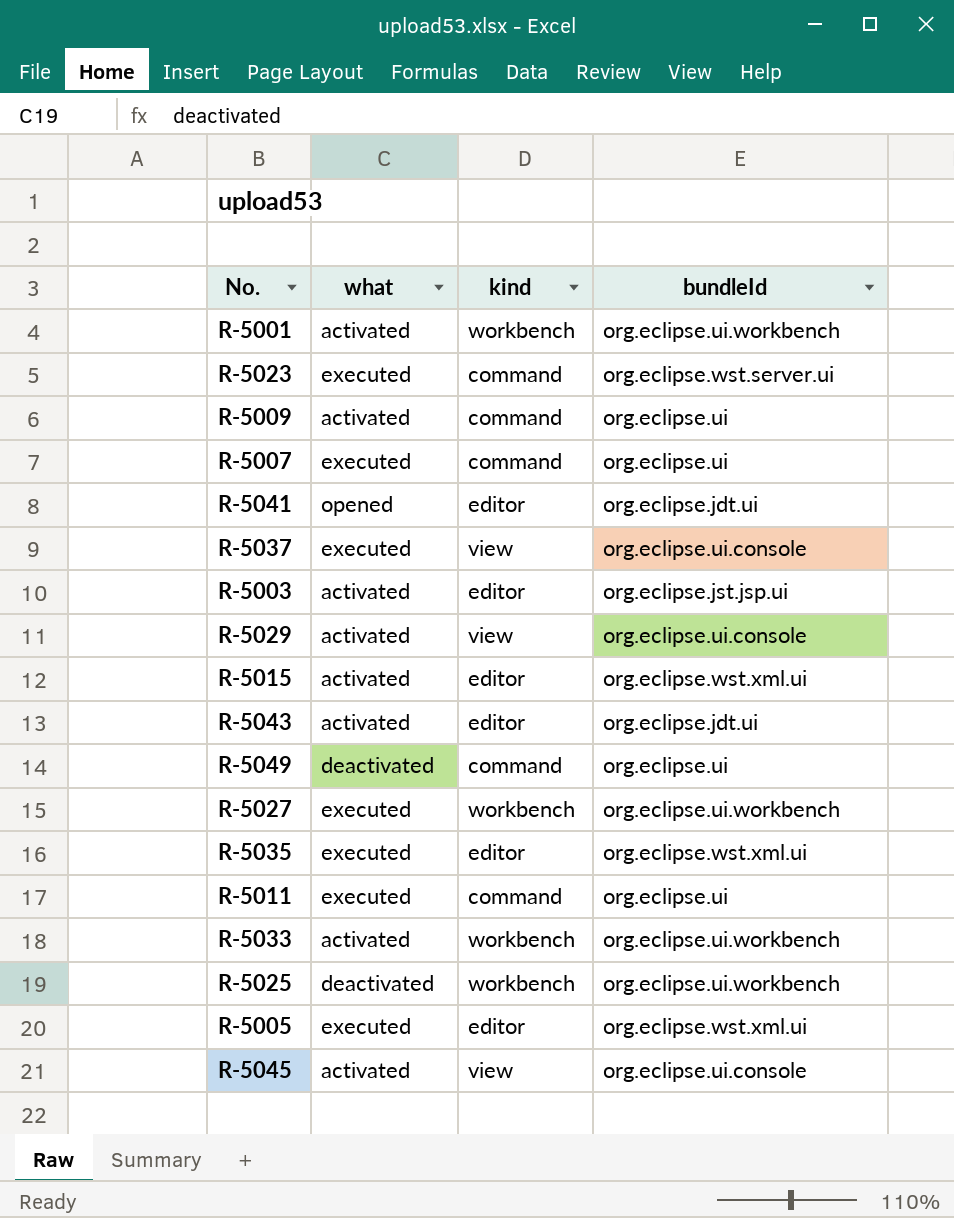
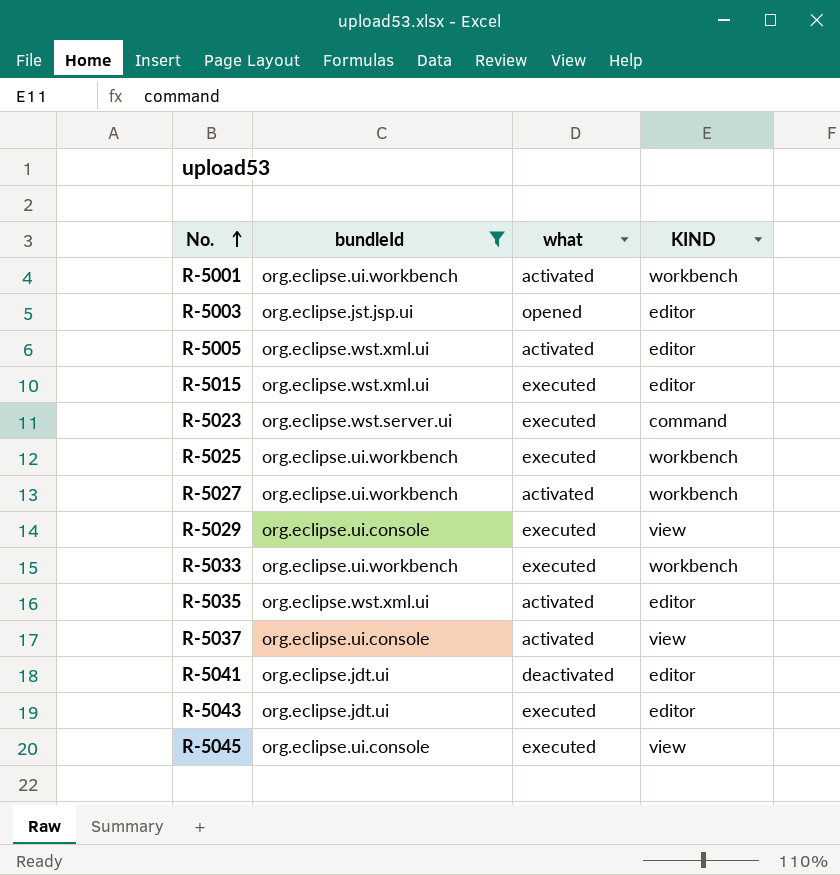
filter: none -> bundleId != org.eclipse.ui
row order: none -> No. ascending
column bundleId | position: 4 -> 2
column name: kind -> KIND
R-5003 | what: activated -> opened
R-5005 | what: executed -> activated
R-5015 | what: activated -> executed
R-5025 | what: deactivated -> executed
R-5027 | what: executed -> activated
R-5029 | what: activated -> executed
R-5033 | what: activated -> executed
R-5035 | what: executed -> activated
R-5037 | what: executed -> activated
R-5041 | what: opened -> deactivated
R-5043 | what: activated -> executed
R-5045 | what: activated -> executed

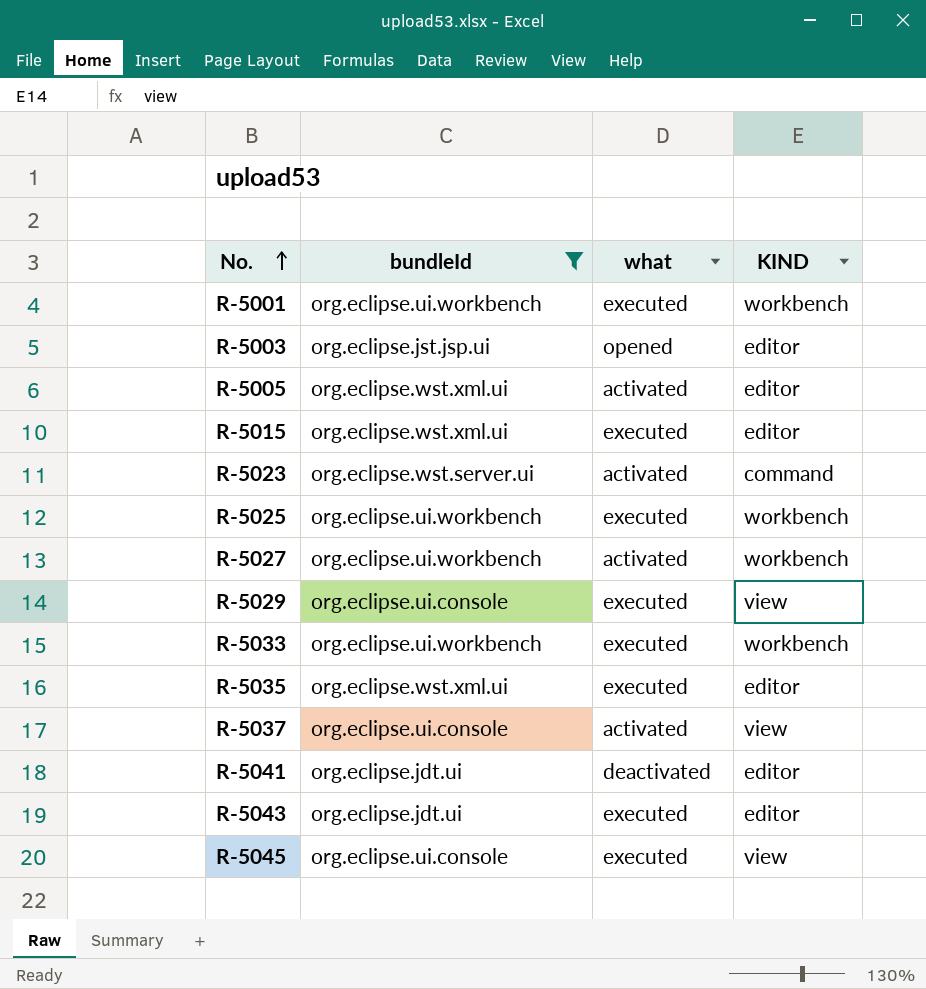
R-5001 | what: activated -> executed
R-5023 | what: executed -> activated
R-5035 | what: activated -> executed

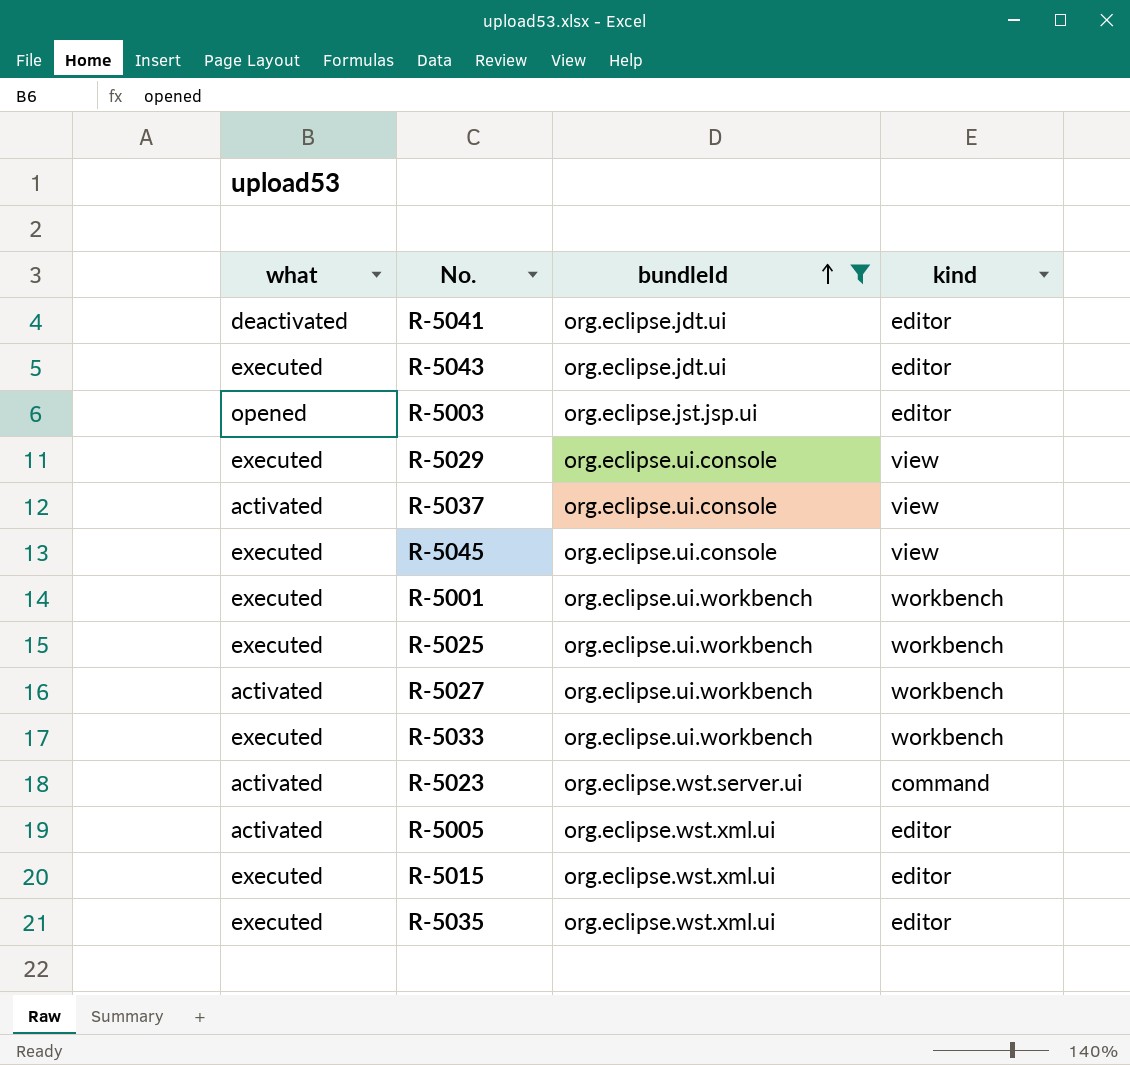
row order: No. ascending -> bundleId ascending
column what | position: 3 -> 1
column name: KIND -> kind

